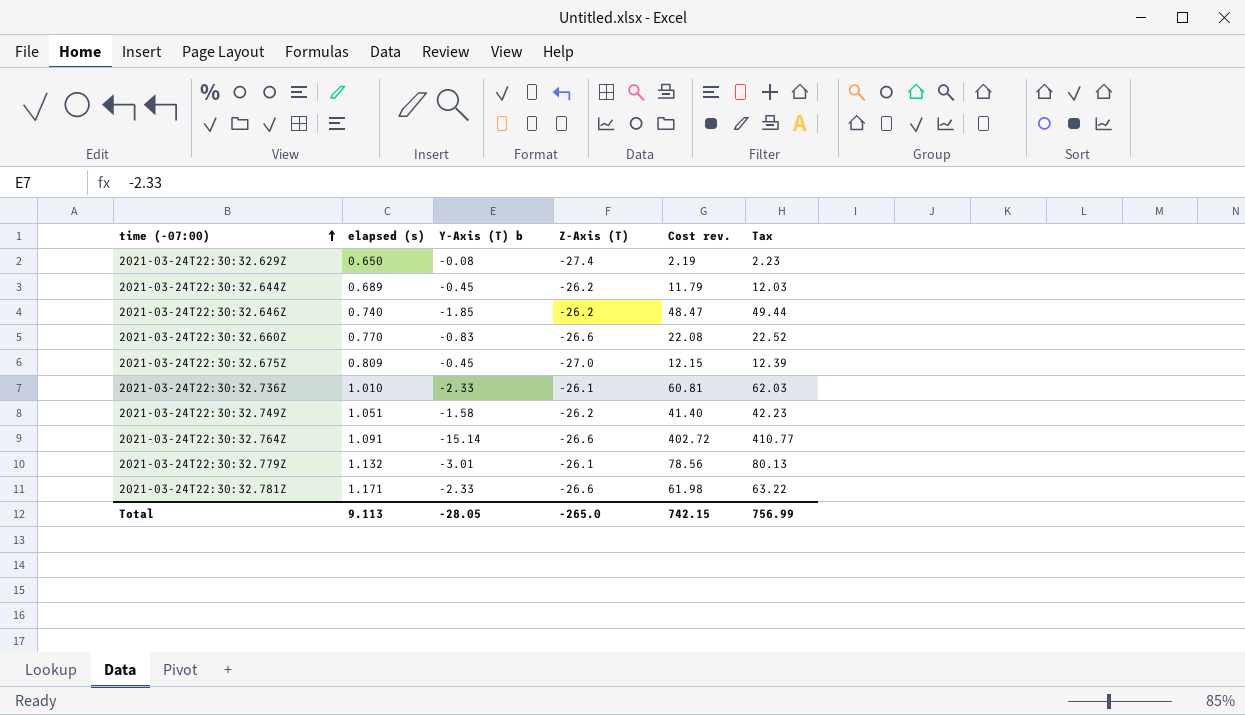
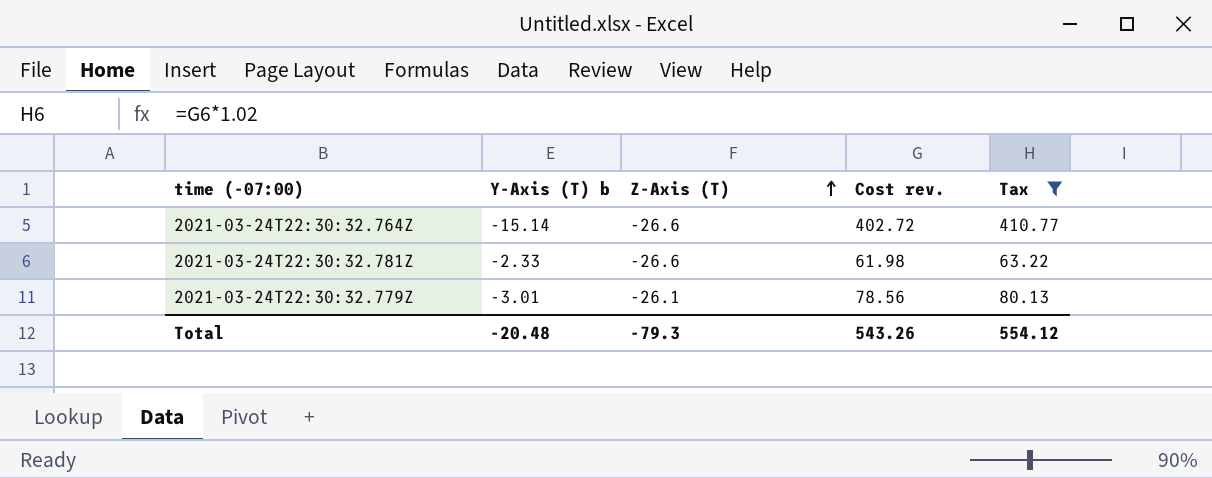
filter: none -> Tax >= 63.22
row order: time (-07:00) ascending -> Z-Axis (T) ascending
column elapsed (s) | position: 2 -> none
Total | Y-Axis (T) b: -28.05 -> -20.48
Total | Z-Axis (T): -265.0 -> -79.3
Total | Cost rev.: 742.15 -> 543.26
Total | Tax: 756.99 -> 554.12

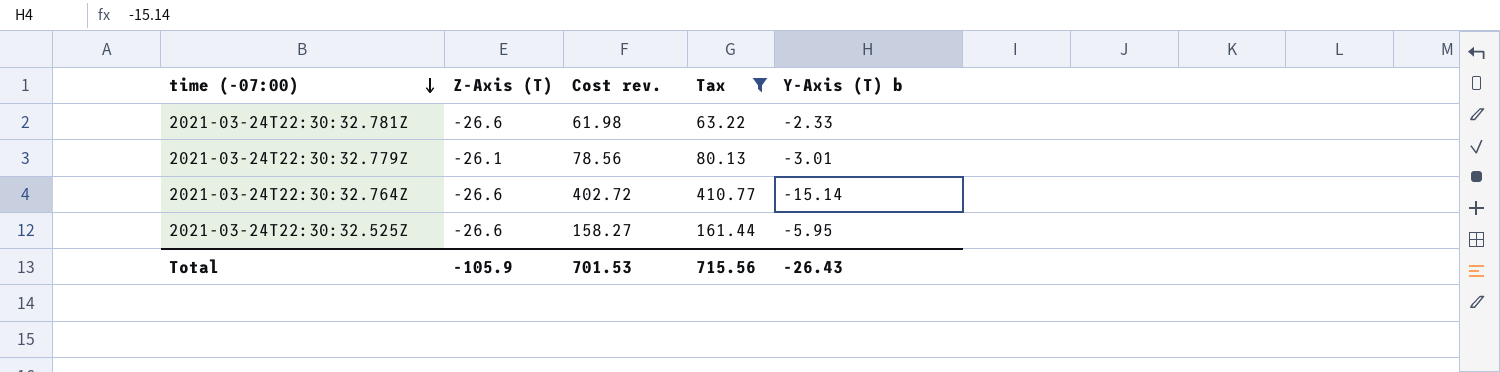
row order: Z-Axis (T) ascending -> time (-07:00) descending
column Y-Axis (T) b | position: 2 -> 5
row 2021-03-24T22:30:32.525Z: none -> -26.6 | 158.27 | 161.44 | -5.95
Total | Z-Axis (T): -79.3 -> -105.9
Total | Cost rev.: 543.26 -> 701.53
Total | Tax: 554.12 -> 715.56
Total | Y-Axis (T) b: -20.48 -> -26.43

